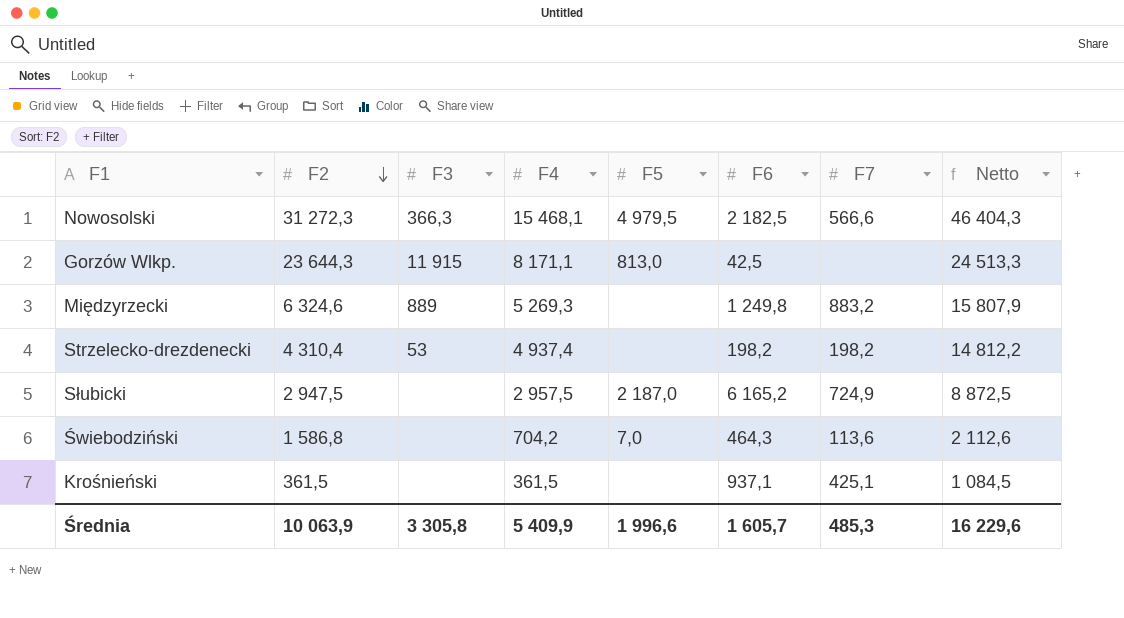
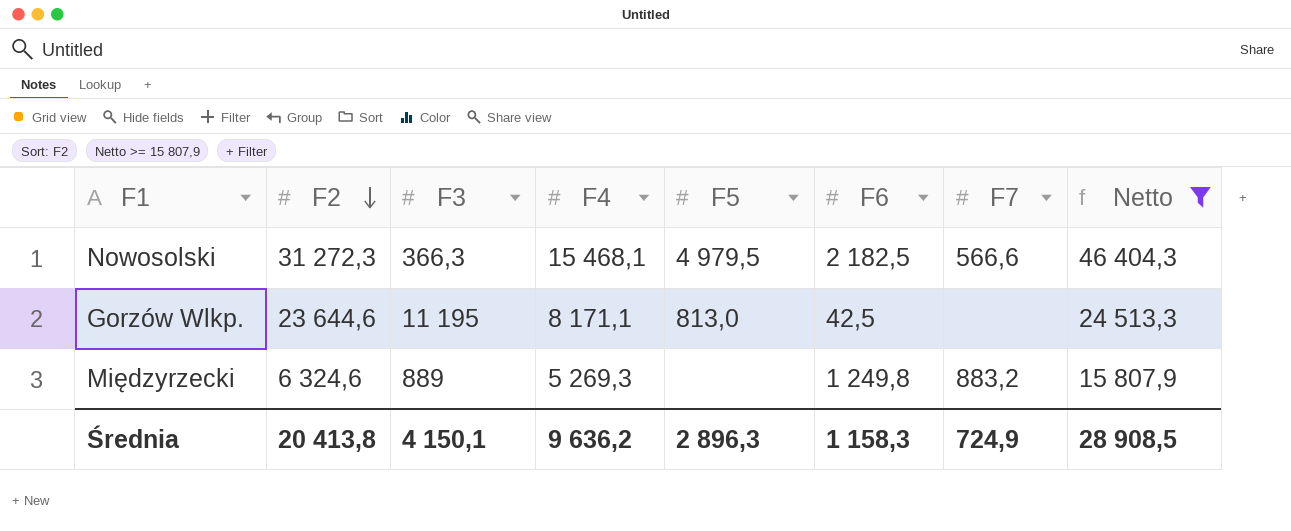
filter: none -> Netto >= 15 807,9
Gorzów Wlkp. | F2: 23 644,3 -> 23 644,6
Gorzów Wlkp. | F3: 11 915 -> 11 195
Średnia | F2: 10 063,9 -> 20 413,8
Średnia | F3: 3 305,8 -> 4 150,1
Średnia | F4: 5 409,9 -> 9 636,2
Średnia | F5: 1 996,6 -> 2 896,3
Średnia | F6: 1 605,7 -> 1 158,3
Średnia | F7: 485,3 -> 724,9
Średnia | Netto: 16 229,6 -> 28 908,5

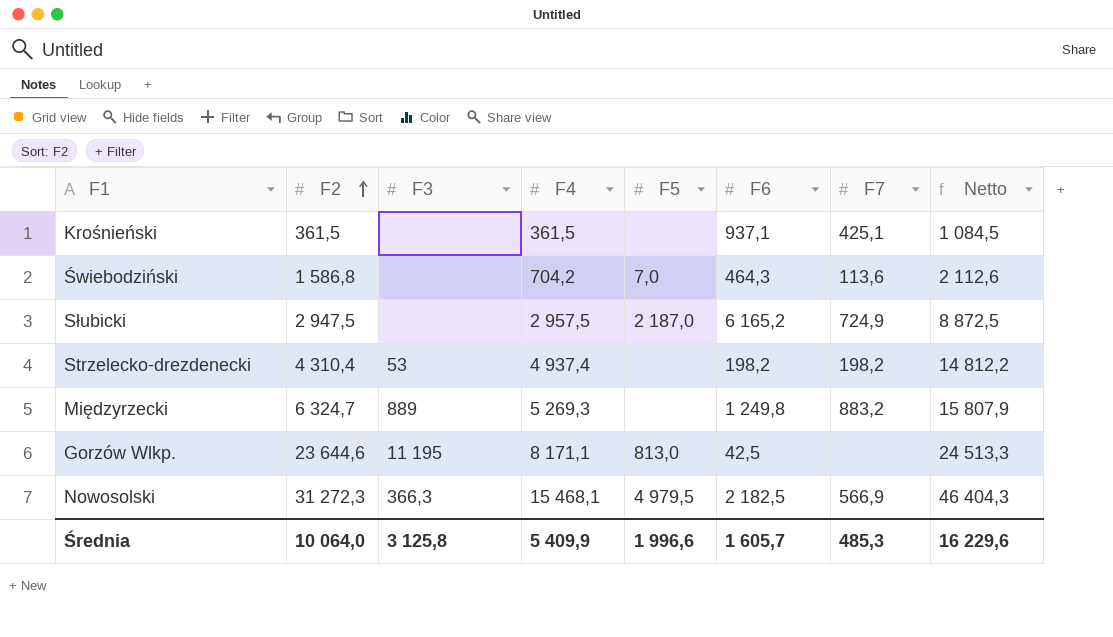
filter: Netto >= 15 807,9 -> none
row order: F2 descending -> F2 ascending
Międzyrzecki | F2: 6 324,6 -> 6 324,7
Nowosolski | F7: 566,6 -> 566,9
Średnia | F2: 20 413,8 -> 10 064,0
Średnia | F3: 4 150,1 -> 3 125,8
Średnia | F4: 9 636,2 -> 5 409,9
Średnia | F5: 2 896,3 -> 1 996,6
Średnia | F6: 1 158,3 -> 1 605,7
Średnia | F7: 724,9 -> 485,3
Średnia | Netto: 28 908,5 -> 16 229,6

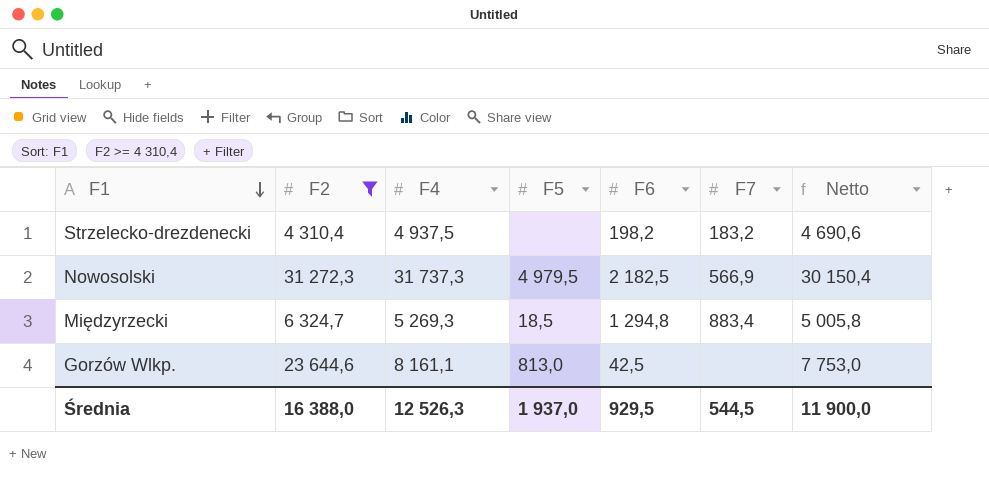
filter: none -> F2 >= 4 310,4
row order: F2 ascending -> F1 descending
column F3 | position: 3 -> none
column Netto | formula: [F4] * 3 -> [F4] * 0,95
Strzelecko-drezdenecki | F4: 4 937,4 -> 4 937,5
Strzelecko-drezdenecki | F7: 198,2 -> 183,2
Nowosolski | F4: 15 468,1 -> 31 737,3
Międzyrzecki | F5: none -> 18,5
Międzyrzecki | F6: 1 249,8 -> 1 294,8
Międzyrzecki | F7: 883,2 -> 883,4
Gorzów Wlkp. | F4: 8 171,1 -> 8 161,1
Średnia | F2: 10 064,0 -> 16 388,0
Średnia | F4: 5 409,9 -> 12 526,3
Średnia | F5: 1 996,6 -> 1 937,0
Średnia | F6: 1 605,7 -> 929,5
Średnia | F7: 485,3 -> 544,5
Średnia | Netto: 16 229,6 -> 11 900,0

